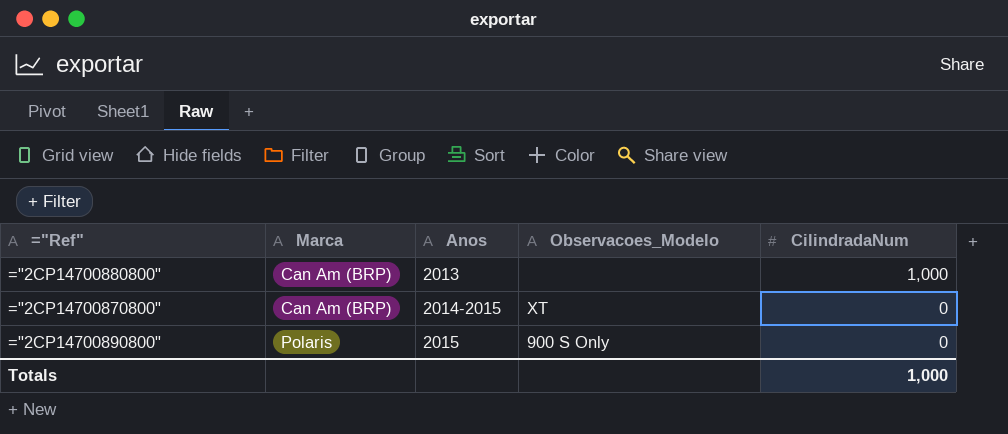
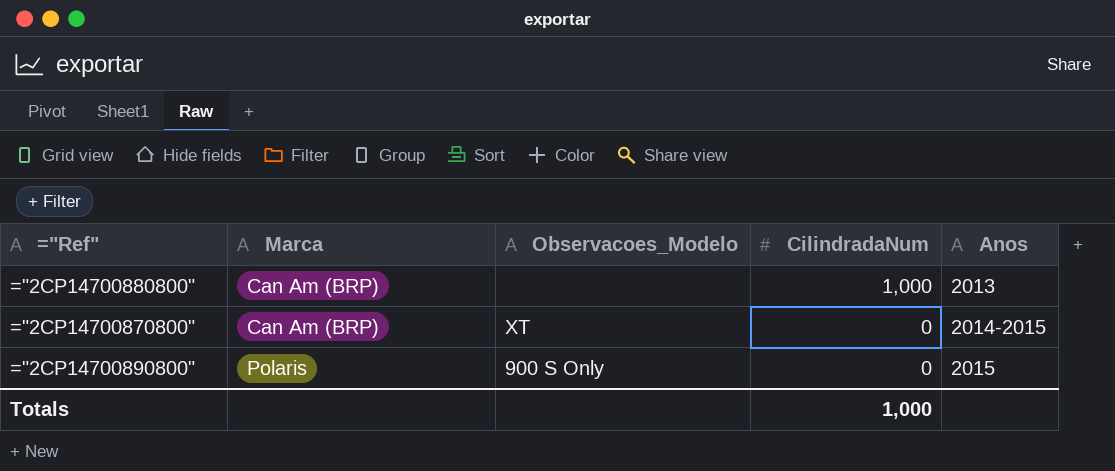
column Anos | position: 3 -> 5

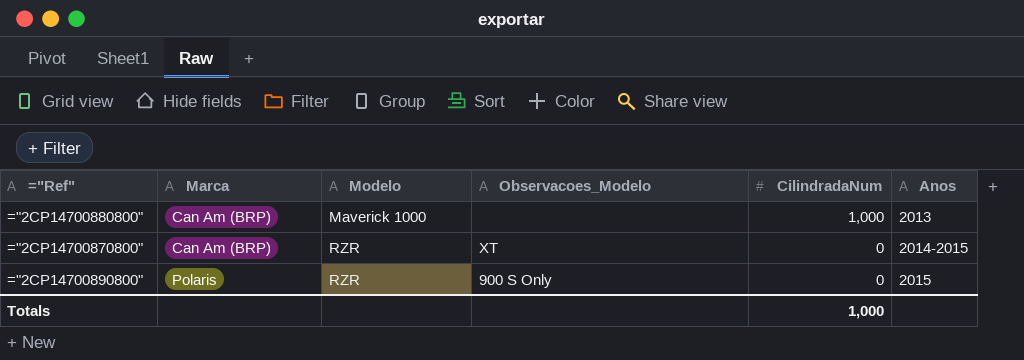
column Modelo | position: none -> 3

